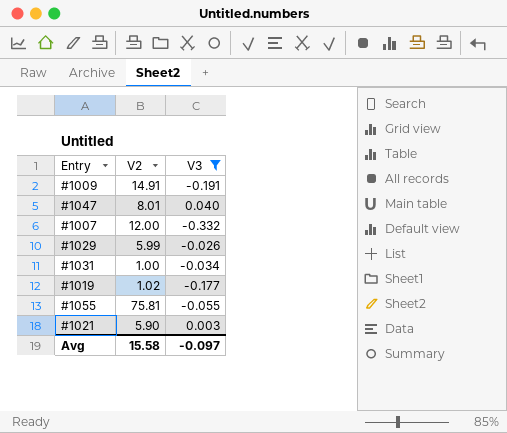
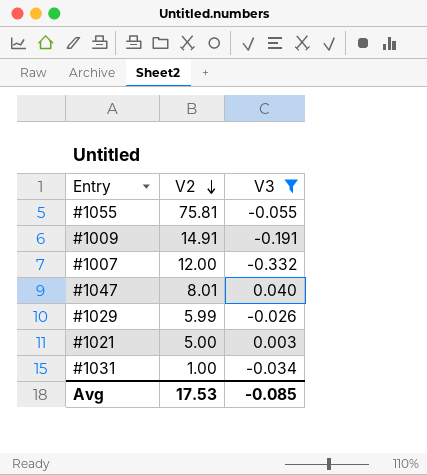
row order: none -> V2 descending
row #1019: 1.02 | -0.177 -> none
#1021 | V2: 5.90 -> 5.00
Avg | V2: 15.58 -> 17.53
Avg | V3: -0.097 -> -0.085

